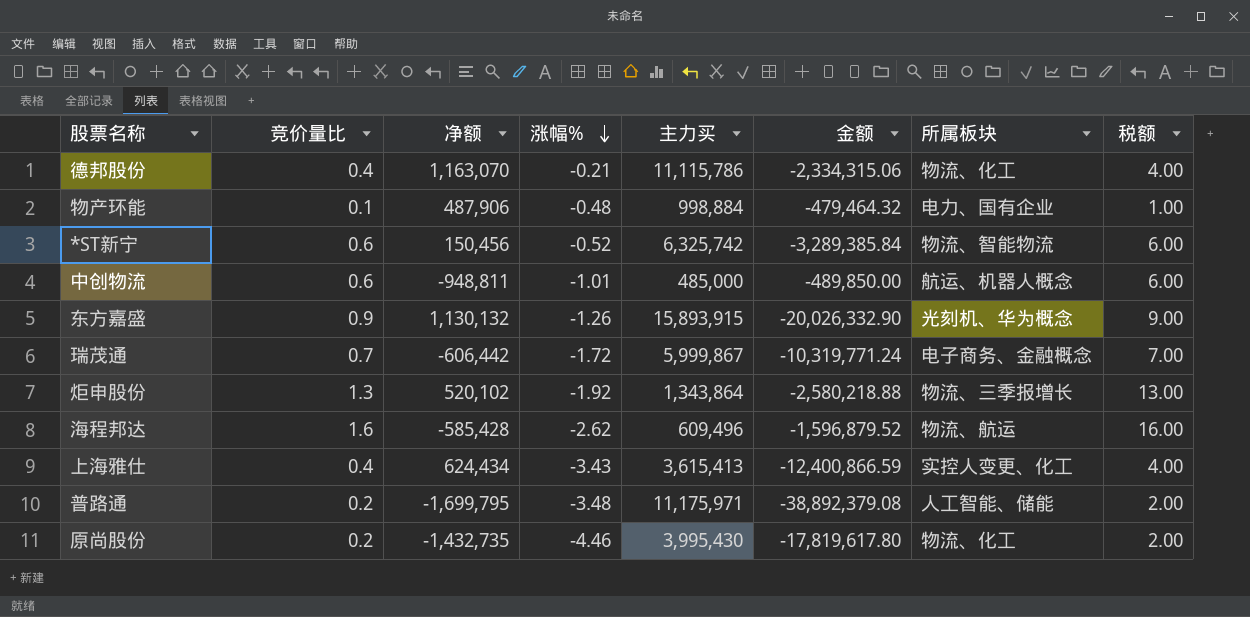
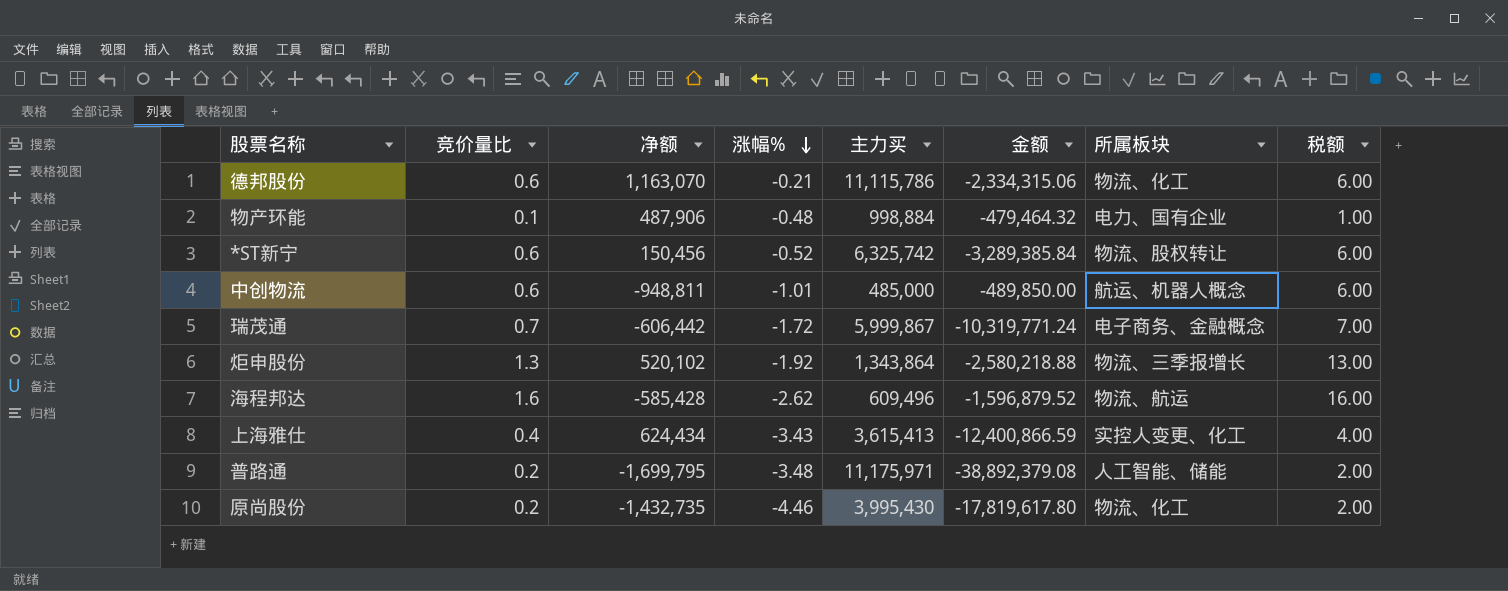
row 东方嘉盛: 0.9 | 1,130,132 | -1.26 | 15,893,915 | -20,026,332.90 | 光刻机、华为概念 | 9.00 -> none
德邦股份 | 竞价量比: 0.4 -> 0.6
德邦股份 | 税额: 4.00 -> 6.00
*ST新宁 | 所属板块: 物流、智能物流 -> 物流、股权转让

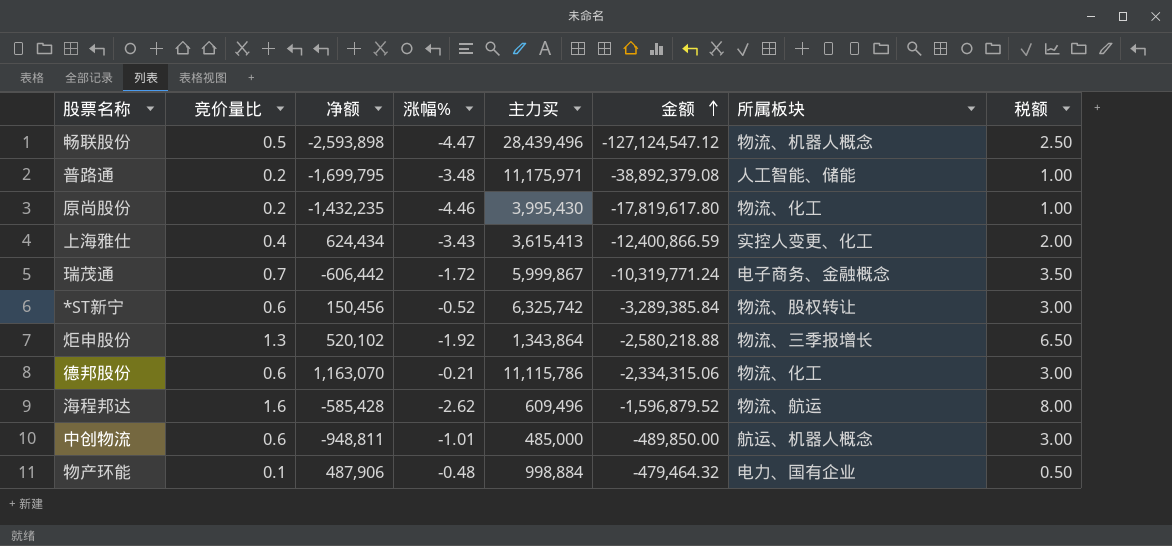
row order: 涨幅% descending -> 金额 ascending
column 税额 | formula: [竞价量比] * 10 -> [竞价量比] * 5
row 畅联股份: none -> 0.5 | -2,593,898 | -4.47 | 28,439,496 | -127,124,547.12 | 物流、机器人概念 | 2.50
原尚股份 | 净额: -1,432,735 -> -1,432,235

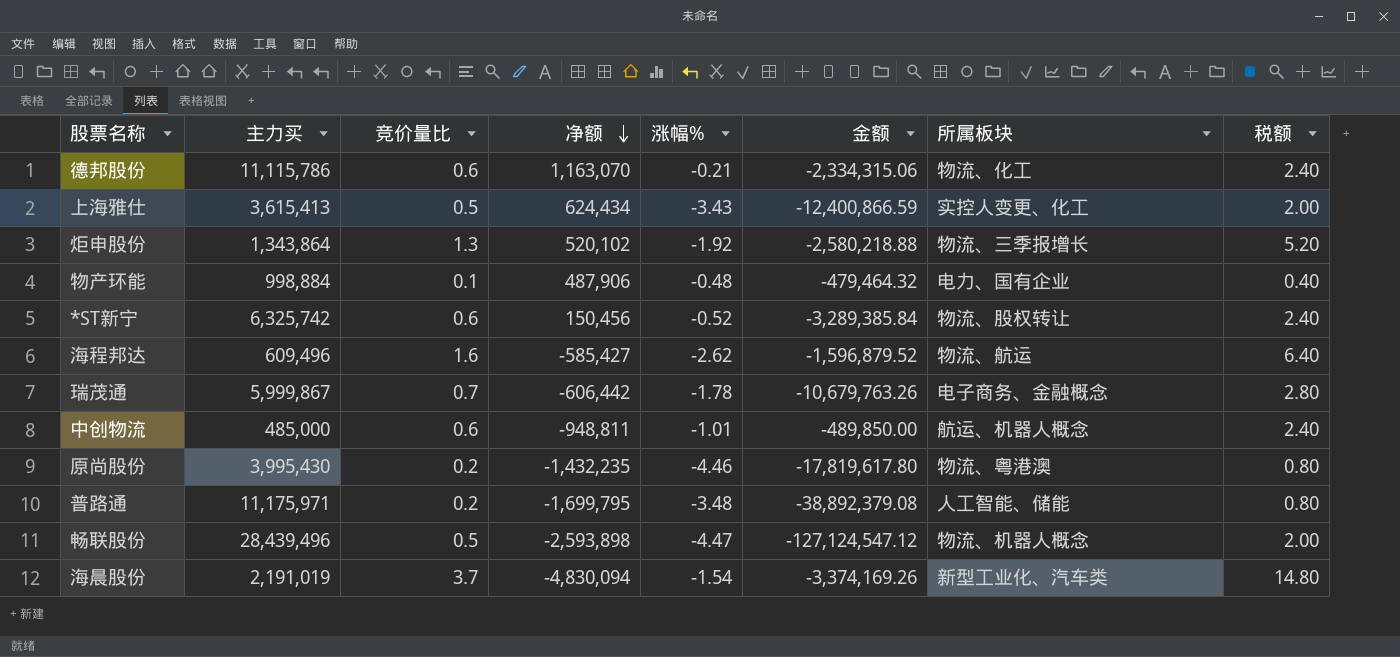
row order: 金额 ascending -> 净额 descending
column 主力买 | position: 5 -> 2
column 税额 | formula: [竞价量比] * 5 -> [竞价量比] * 4
上海雅仕 | 竞价量比: 0.4 -> 0.5
海程邦达 | 净额: -585,428 -> -585,427
瑞茂通 | 涨幅%: -1.72 -> -1.78
瑞茂通 | 金额: -10,319,771.24 -> -10,679,763.26
原尚股份 | 所属板块: 物流、化工 -> 物流、粤港澳
row 海晨股份: none -> 2,191,019 | 3.7 | -4,830,094 | -1.54 | -3,374,169.26 | 新型工业化、汽车类 | 14.80

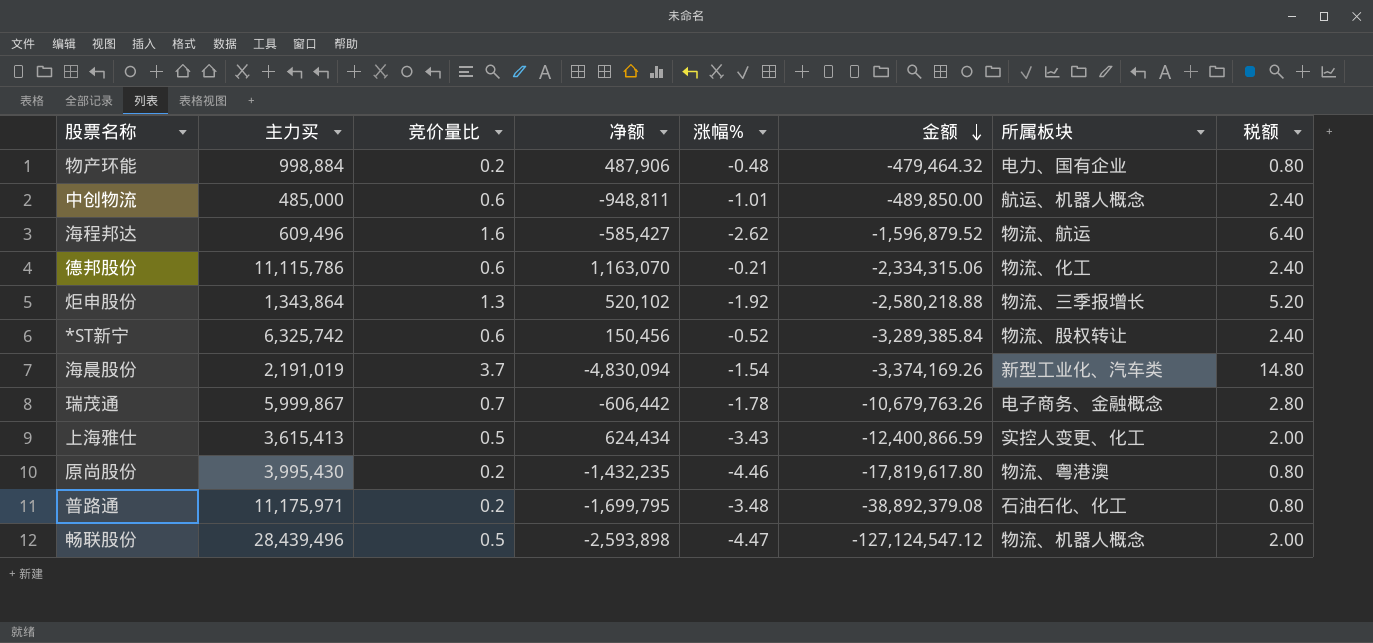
row order: 净额 descending -> 金额 descending
物产环能 | 竞价量比: 0.1 -> 0.2
物产环能 | 税额: 0.40 -> 0.80
普路通 | 所属板块: 人工智能、储能 -> 石油石化、化工

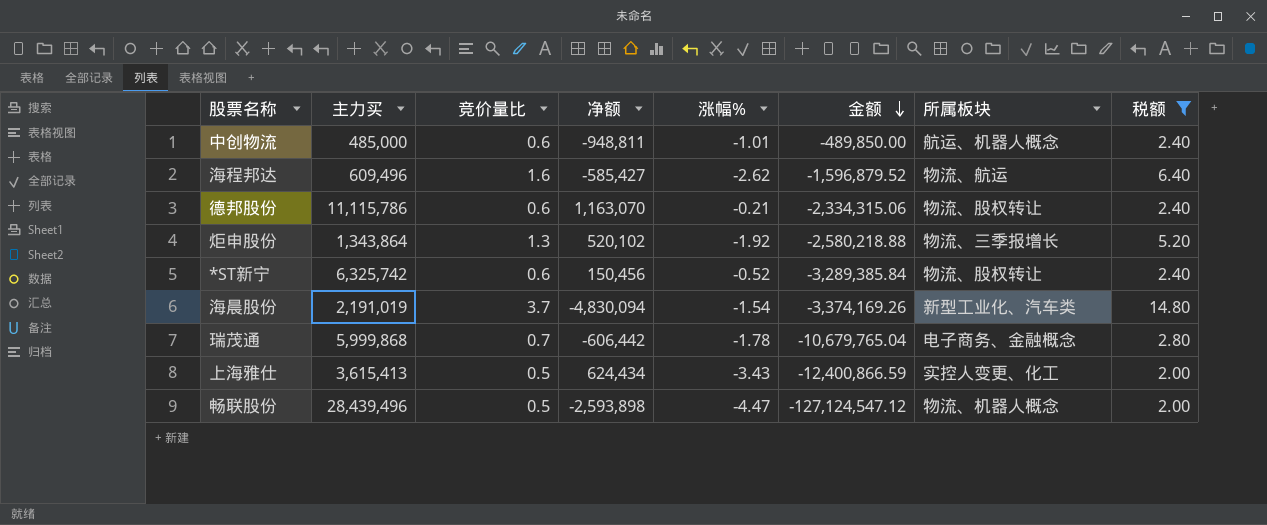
filter: none -> 税额 != 0.80
德邦股份 | 所属板块: 物流、化工 -> 物流、股权转让
瑞茂通 | 主力买: 5,999,867 -> 5,999,868
瑞茂通 | 金额: -10,679,763.26 -> -10,679,765.04

